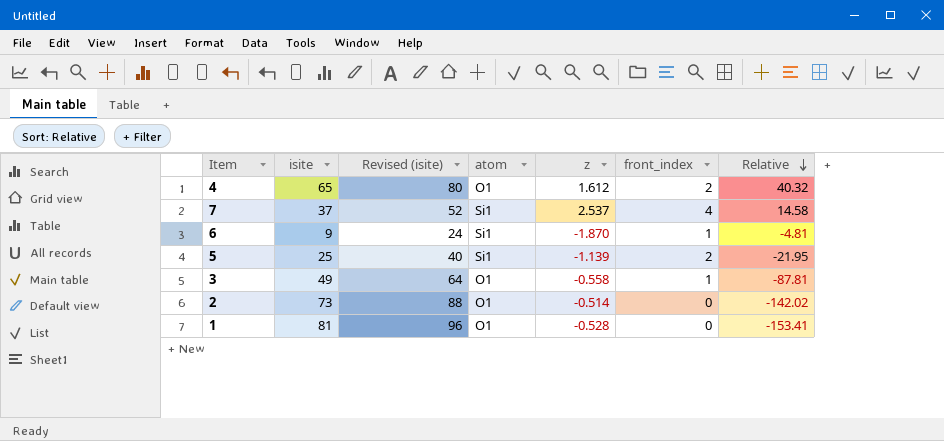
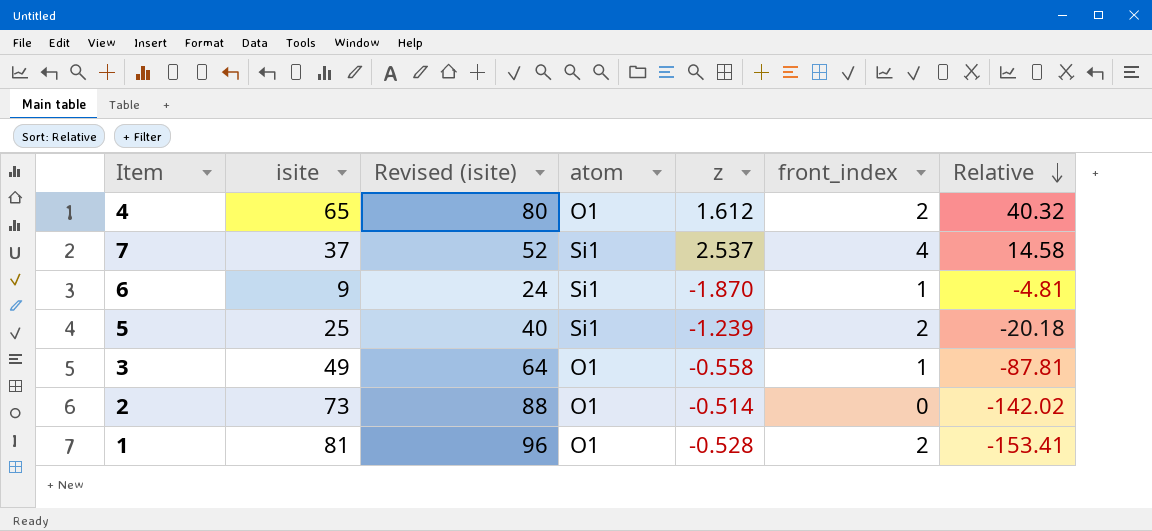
5 | z: -1.139 -> -1.239
5 | Relative: -21.95 -> -20.18
1 | front_index: 0 -> 2

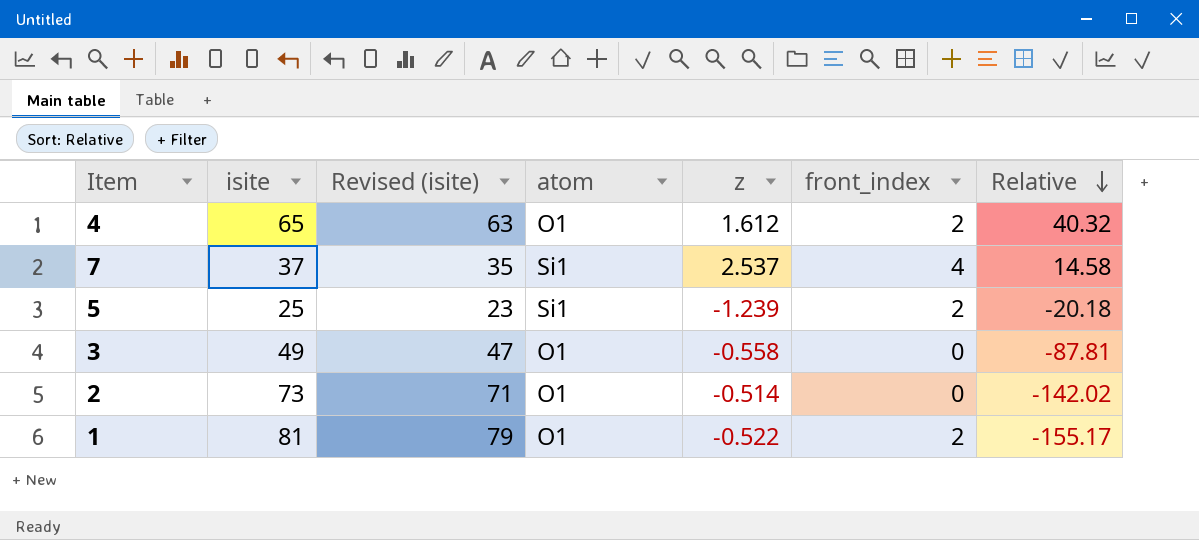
column Revised (isite) | formula: [isite] + 15 -> [isite] - 2
row 6: 9 | 24 | Si1 | -1.870 | 1 | -4.81 -> none
3 | front_index: 1 -> 0
1 | z: -0.528 -> -0.522
1 | Relative: -153.41 -> -155.17

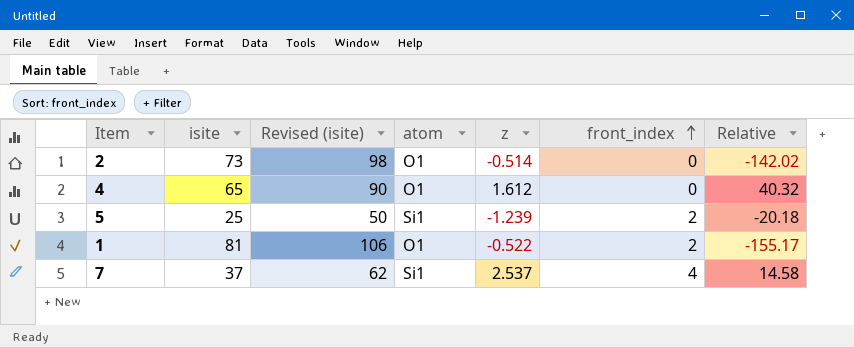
row order: Relative descending -> front_index ascending
column Revised (isite) | formula: [isite] - 2 -> [isite] + 25
row 3: 49 | 47 | O1 | -0.558 | 0 | -87.81 -> none
4 | front_index: 2 -> 0

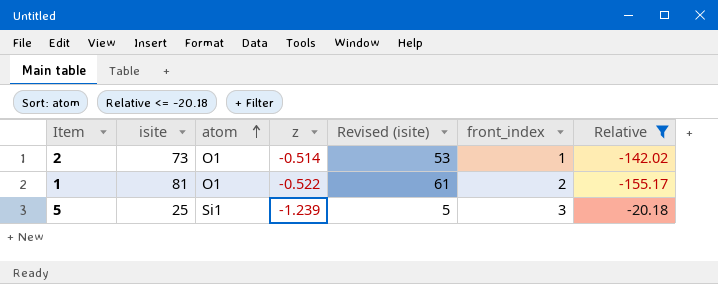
filter: none -> Relative <= -20.18
row order: front_index ascending -> atom ascending
column Revised (isite) | formula: [isite] + 25 -> [isite] - 20
column Revised (isite) | position: 3 -> 5
2 | front_index: 0 -> 1
5 | front_index: 2 -> 3

